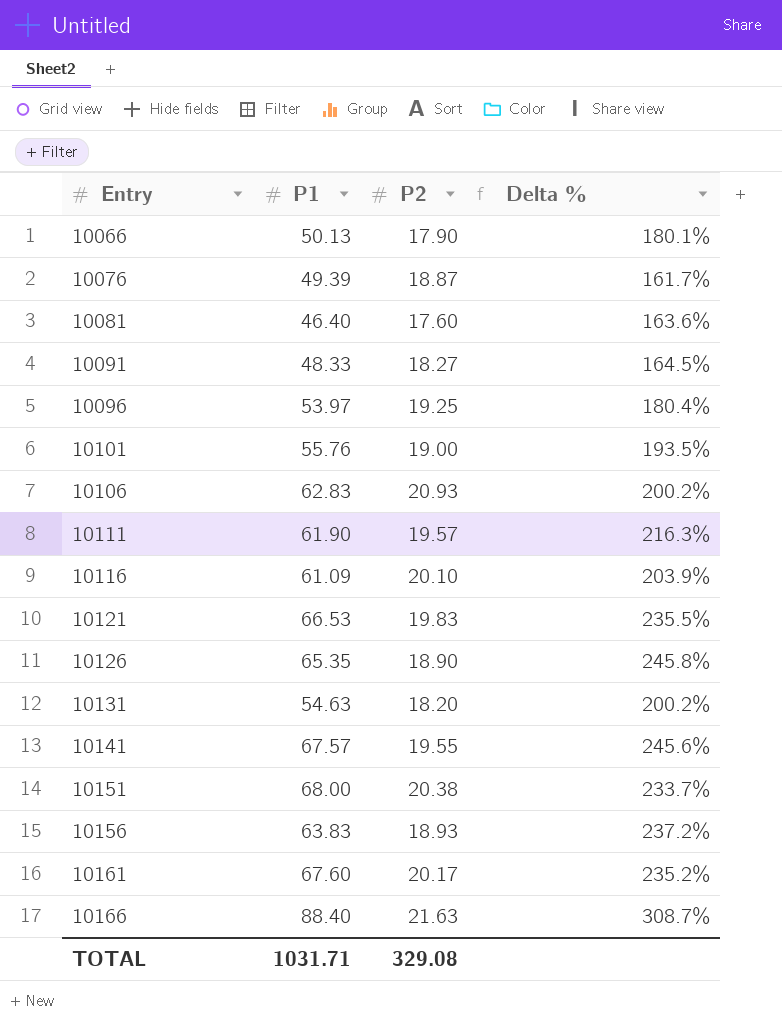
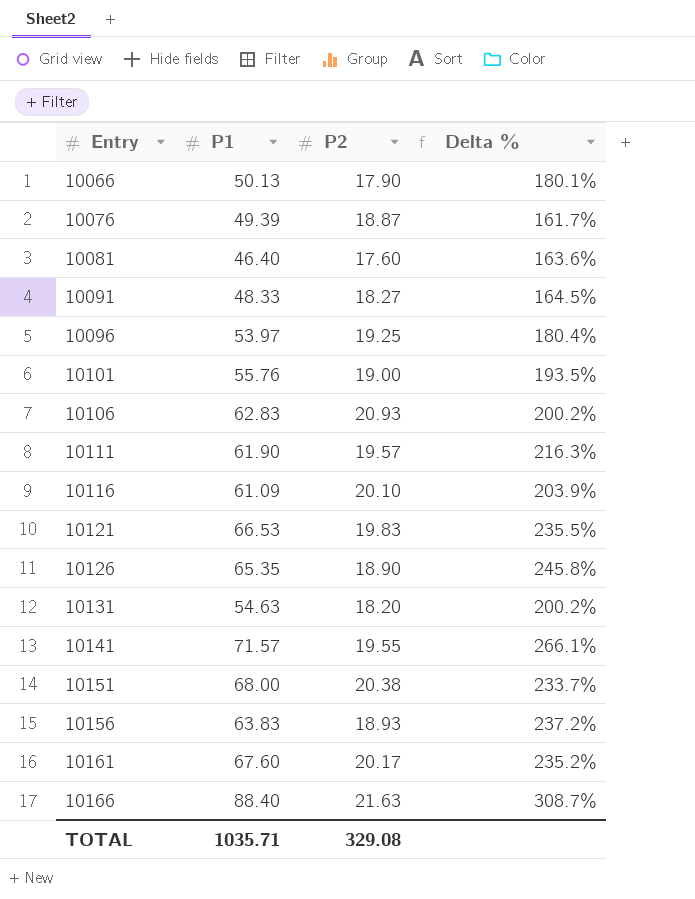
10141 | P1: 67.57 -> 71.57
10141 | Delta %: 245.6% -> 266.1%
TOTAL | P1: 1031.71 -> 1035.71

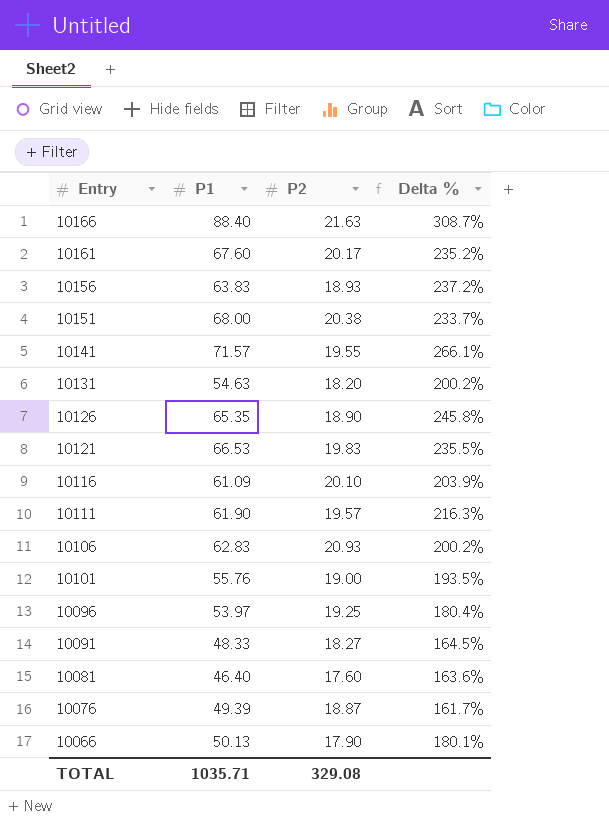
row order: Entry ascending -> Entry descending

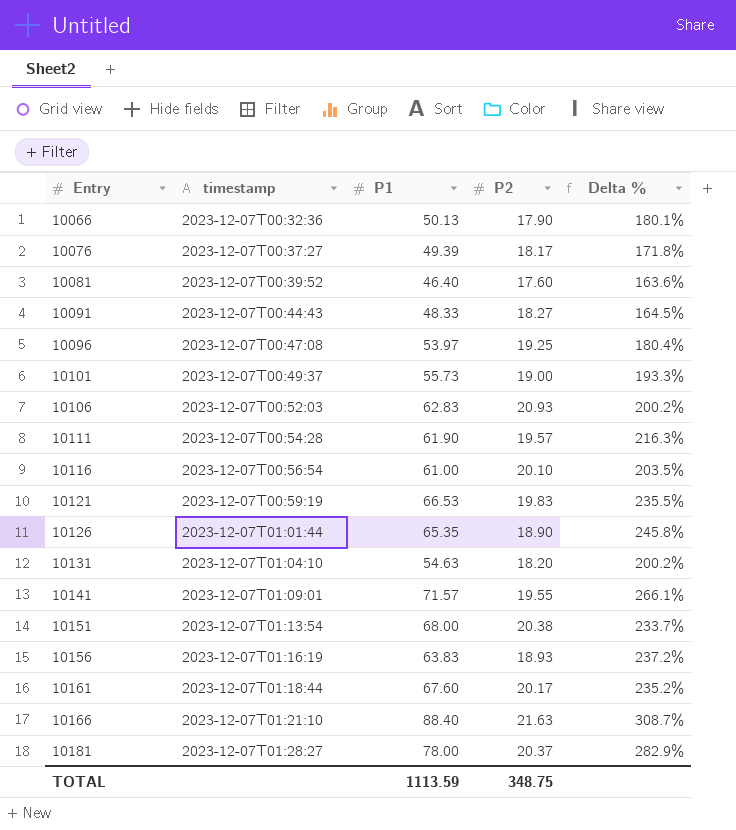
row order: Entry descending -> Entry ascending
column timestamp | position: none -> 2
10076 | P2: 18.87 -> 18.17
10076 | Delta %: 161.7% -> 171.8%
10101 | P1: 55.76 -> 55.73
10101 | Delta %: 193.5% -> 193.3%
10116 | P1: 61.09 -> 61.00
10116 | Delta %: 203.9% -> 203.5%
row 10181: none -> 2023-12-07T01:28:27 | 78.00 | 20.37 | 282.9%
TOTAL | P1: 1035.71 -> 1113.59
TOTAL | P2: 329.08 -> 348.75

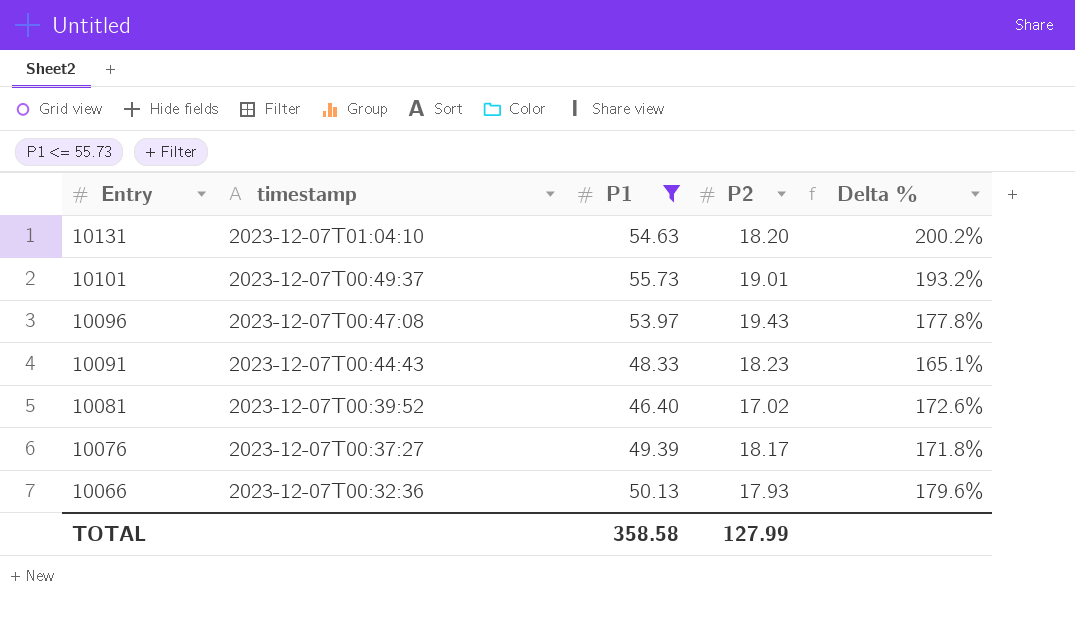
filter: none -> P1 <= 55.73
row order: Entry ascending -> Entry descending
10101 | P2: 19.00 -> 19.01
10101 | Delta %: 193.3% -> 193.2%
10096 | P2: 19.25 -> 19.43
10096 | Delta %: 180.4% -> 177.8%
10091 | P2: 18.27 -> 18.23
10091 | Delta %: 164.5% -> 165.1%
10081 | P2: 17.60 -> 17.02
10081 | Delta %: 163.6% -> 172.6%
10066 | P2: 17.90 -> 17.93
10066 | Delta %: 180.1% -> 179.6%
TOTAL | P1: 1113.59 -> 358.58
TOTAL | P2: 348.75 -> 127.99

